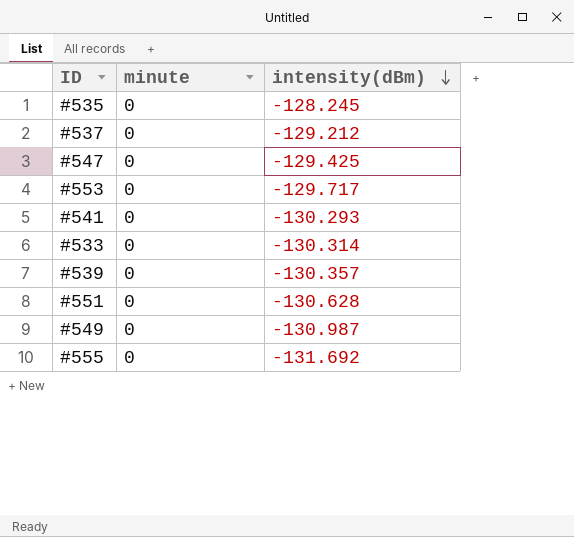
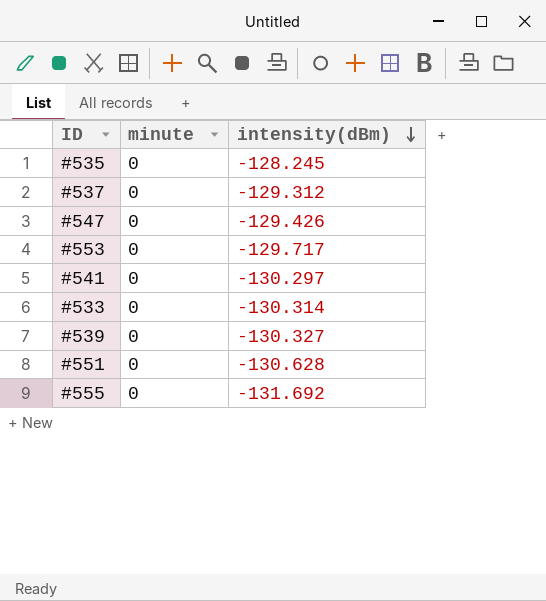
row #549: 0 | -130.987 -> none
#537 | intensity(dBm): -129.212 -> -129.312
#547 | intensity(dBm): -129.425 -> -129.426
#541 | intensity(dBm): -130.293 -> -130.297
#539 | intensity(dBm): -130.357 -> -130.327

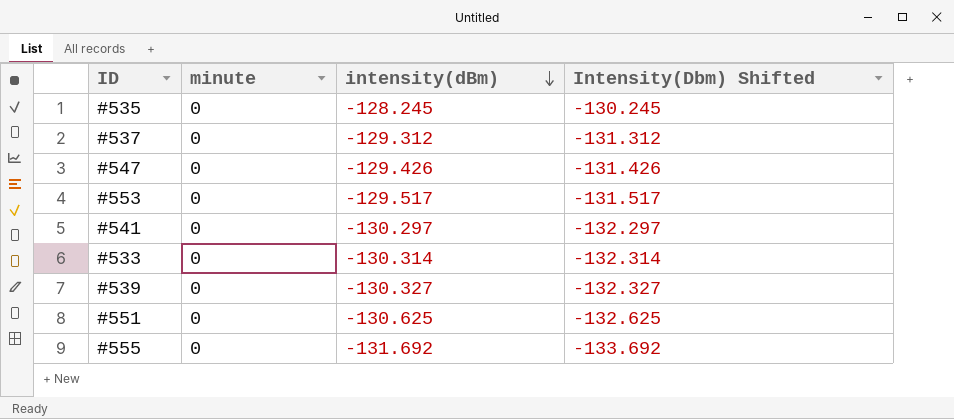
column Intensity(Dbm) Shifted | formula: none -> [intensity(dBm)] - 2
#553 | intensity(dBm): -129.717 -> -129.517
#551 | intensity(dBm): -130.628 -> -130.625

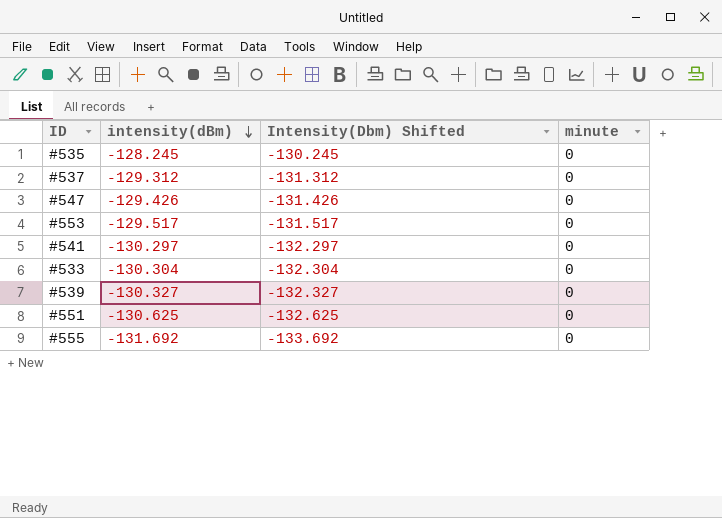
column minute | position: 2 -> 4
#533 | intensity(dBm): -130.314 -> -130.304
#533 | Intensity(Dbm) Shifted: -132.314 -> -132.304

